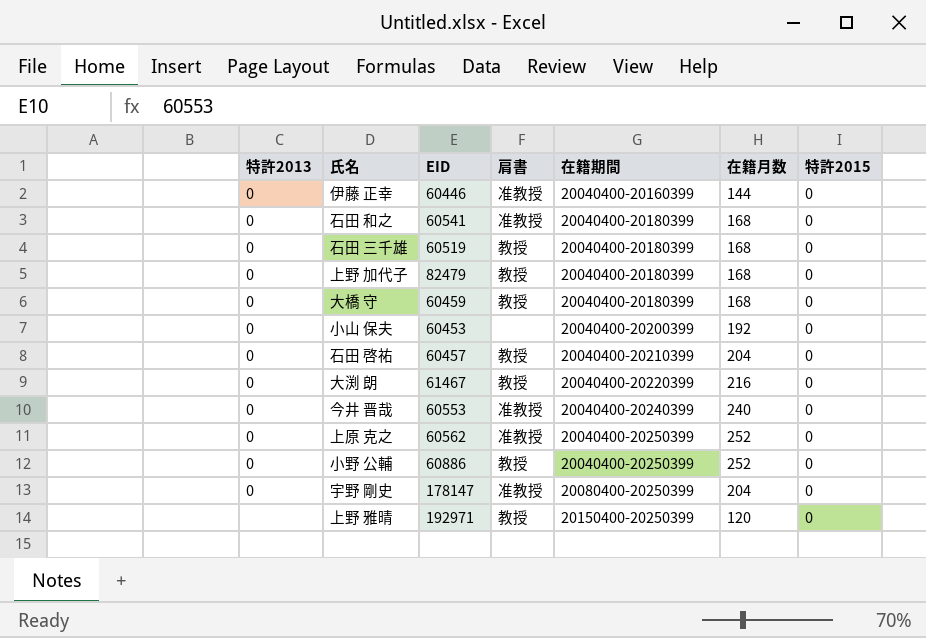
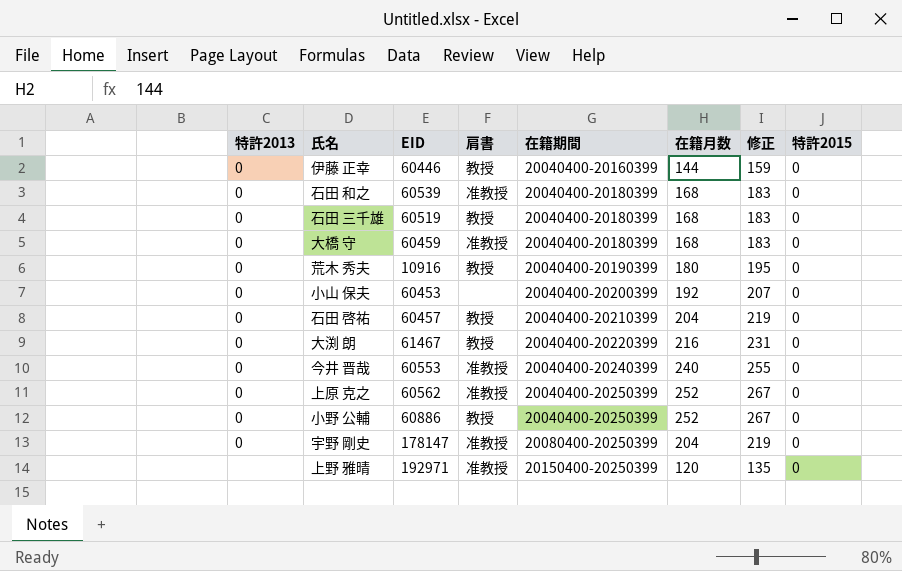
column 修正 | formula: none -> [在籍月数] + 15
row 上野 加代子: 0 | 82479 | 教授 | 20040400-20180399 | 168 | 0 -> none
伊藤 正幸 | 肩書: 准教授 -> 教授
石田 和之 | EID: 60541 -> 60539
大橋 守 | 肩書: 教授 -> 准教授
row 荒木 秀夫: none -> 0 | 10916 | 教授 | 20040400-20190399 | 180 | 195 | 0
上野 雅晴 | 肩書: 教授 -> 准教授

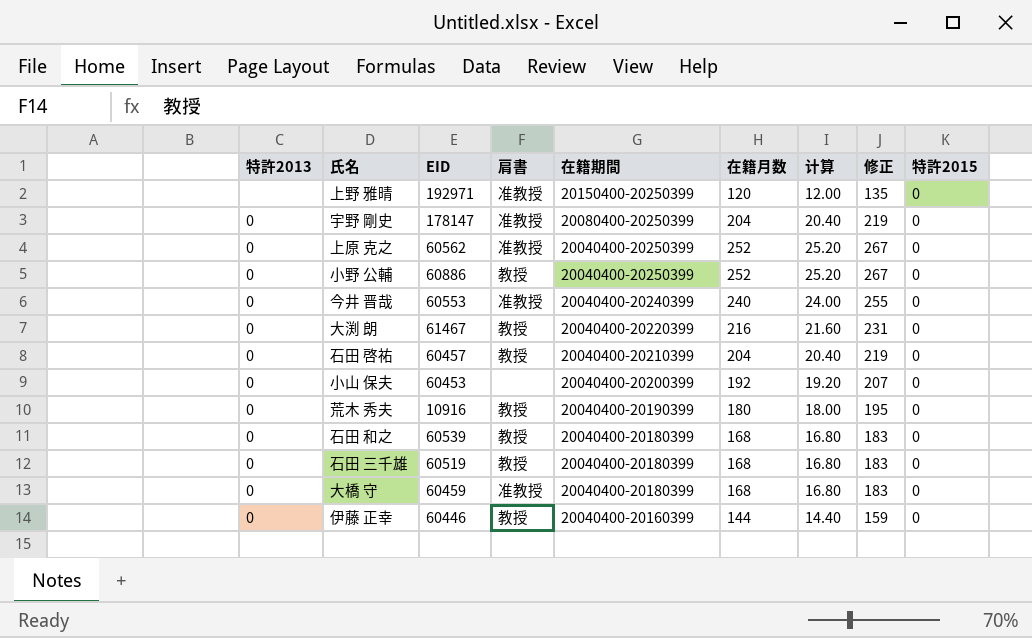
row order: 在籍期間 ascending -> 在籍期間 descending
column 计算 | formula: none -> [在籍月数] * 0.1
石田 和之 | 肩書: 准教授 -> 教授

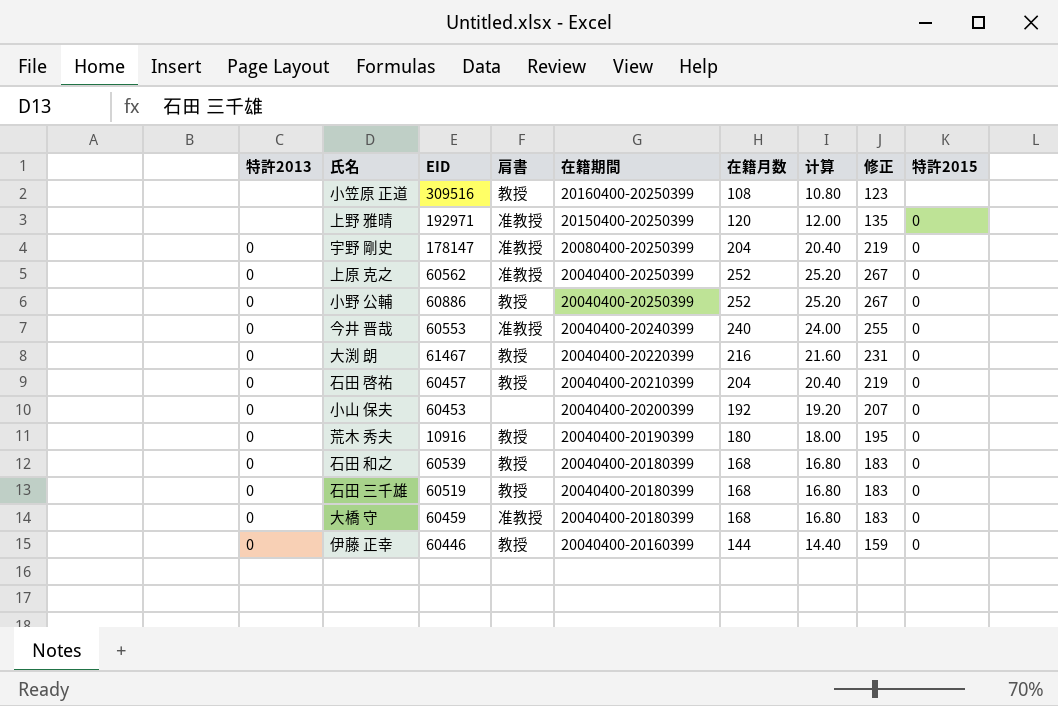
row 小笠原 正道: none -> none | 309516 | 教授 | 20160400-20250399 | 108 | 10.80 | 123 | none

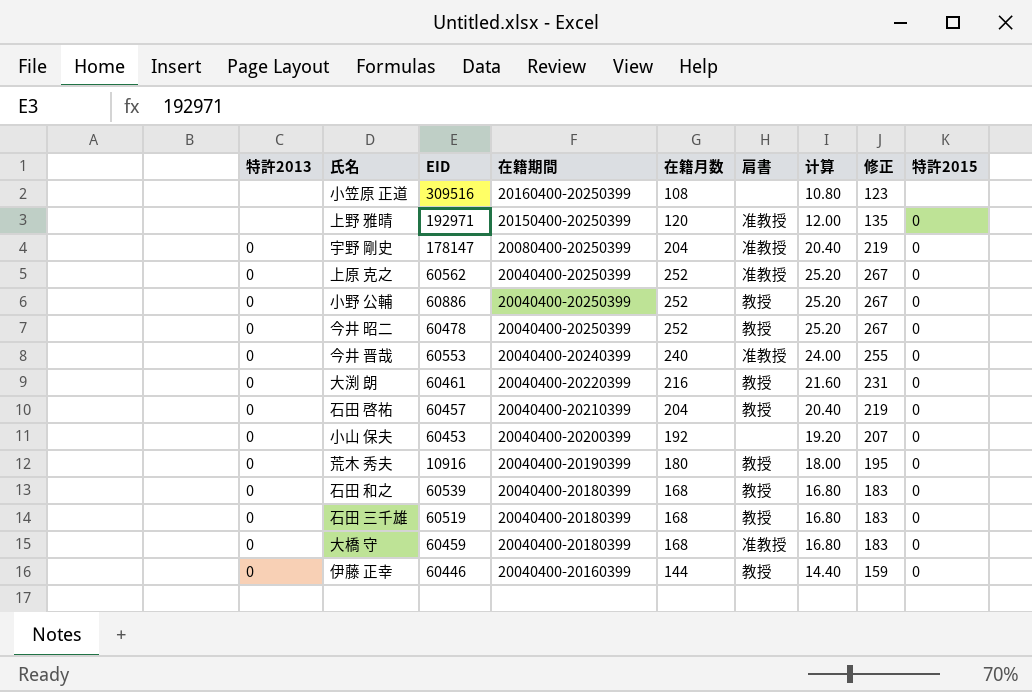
column 肩書 | position: 4 -> 6
小笠原 正道 | 肩書: 教授 -> none
row 今井 昭二: none -> 0 | 60478 | 20040400-20250399 | 252 | 教授 | 25.20 | 267 | 0
大渕 朗 | EID: 61467 -> 60461

